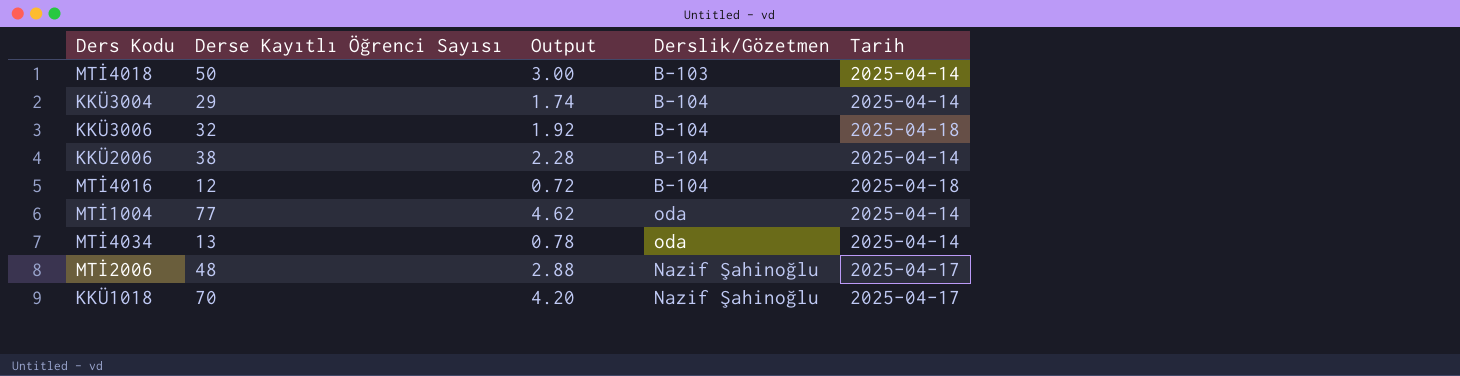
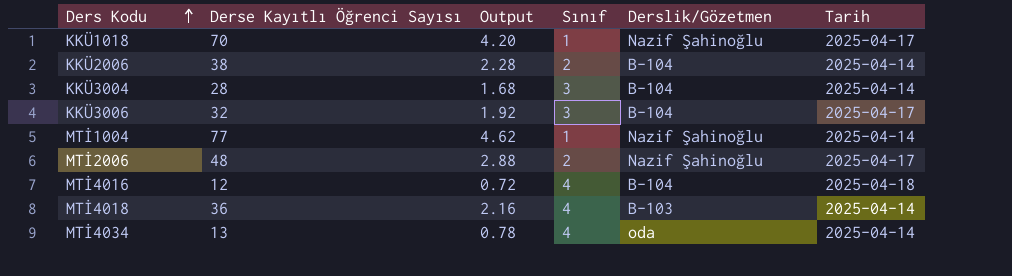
row order: none -> Ders Kodu ascending
column Sınıf | position: none -> 4
KKÜ3004 | Derse Kayıtlı Öğrenci Sayısı: 29 -> 28
KKÜ3004 | Output: 1.74 -> 1.68
KKÜ3006 | Tarih: 2025-04-18 -> 2025-04-17
MTİ1004 | Derslik/Gözetmen: oda -> Nazif Şahinoğlu
MTİ4018 | Derse Kayıtlı Öğrenci Sayısı: 50 -> 36
MTİ4018 | Output: 3.00 -> 2.16

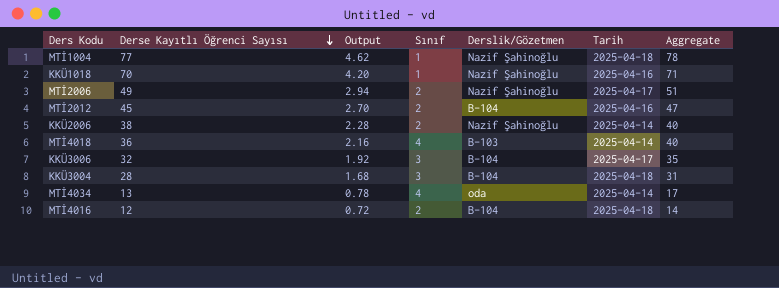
row order: Ders Kodu ascending -> Derse Kayıtlı Öğrenci Sayısı descending
column Aggregate | formula: none -> [Derse Kayıtlı Öğrenci Sayısı] + [Sınıf]
MTİ1004 | Tarih: 2025-04-14 -> 2025-04-18
KKÜ1018 | Tarih: 2025-04-17 -> 2025-04-16
MTİ2006 | Derse Kayıtlı Öğrenci Sayısı: 48 -> 49
MTİ2006 | Output: 2.88 -> 2.94
row MTİ2012: none -> 45 | 2.70 | 2 | B-104 | 2025-04-16 | 47
KKÜ2006 | Derslik/Gözetmen: B-104 -> Nazif Şahinoğlu
KKÜ3004 | Tarih: 2025-04-14 -> 2025-04-18
MTİ4016 | Sınıf: 4 -> 2

